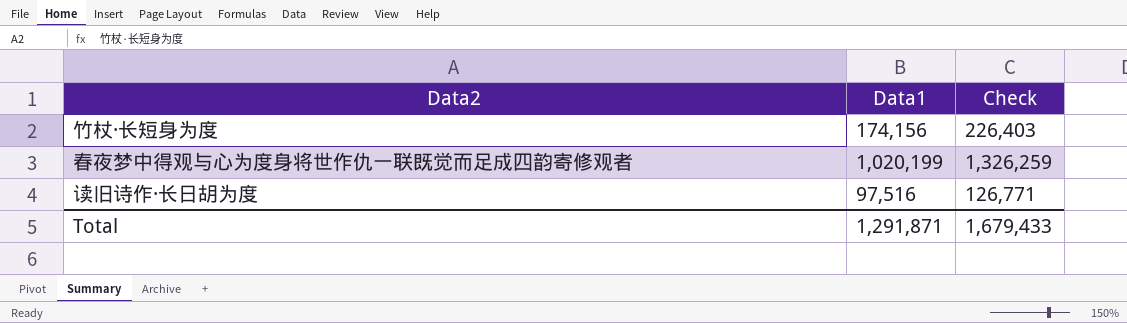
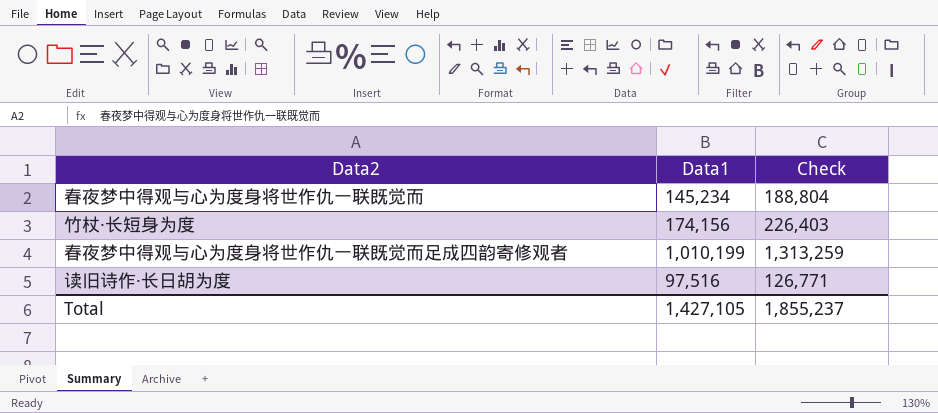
row 春夜梦中得观与心为度身将世作仇一联既觉而: none -> 145,234 | 188,804
春夜梦中得观与心为度身将世作仇一联既觉而足成四韵寄修观者 | Data1: 1,020,199 -> 1,010,199
春夜梦中得观与心为度身将世作仇一联既觉而足成四韵寄修观者 | Check: 1,326,259 -> 1,313,259
Total | Data1: 1,291,871 -> 1,427,105
Total | Check: 1,679,433 -> 1,855,237

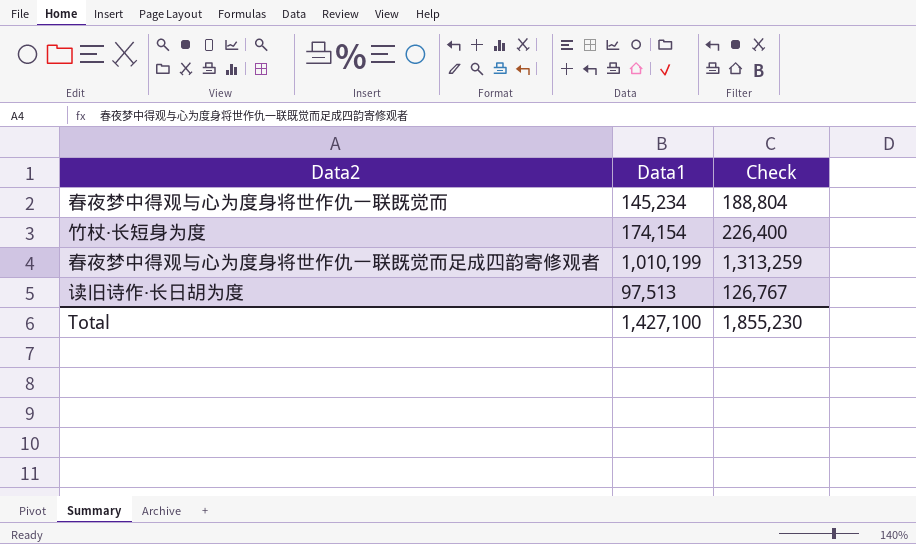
竹杖·长短身为度 | Data1: 174,156 -> 174,154
竹杖·长短身为度 | Check: 226,403 -> 226,400
读旧诗作·长日胡为度 | Data1: 97,516 -> 97,513
读旧诗作·长日胡为度 | Check: 126,771 -> 126,767
Total | Data1: 1,427,105 -> 1,427,100
Total | Check: 1,855,237 -> 1,855,230

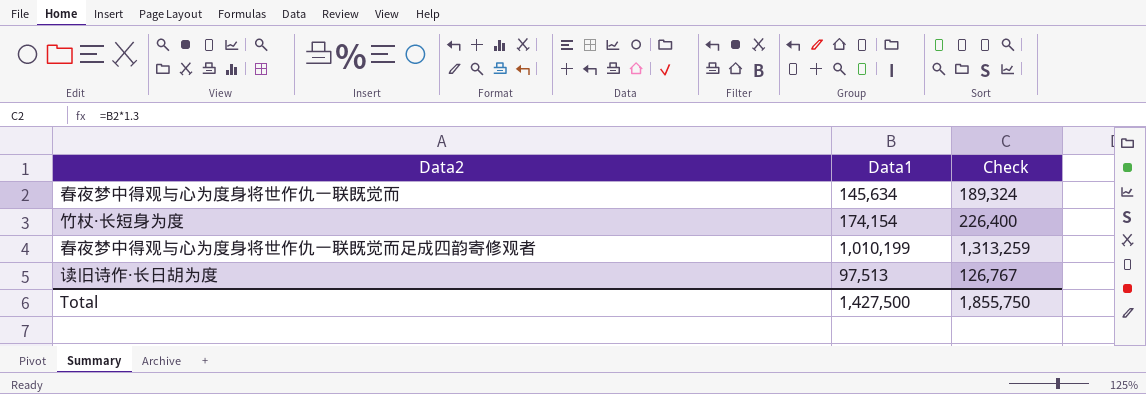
春夜梦中得观与心为度身将世作仇一联既觉而 | Data1: 145,234 -> 145,634
春夜梦中得观与心为度身将世作仇一联既觉而 | Check: 188,804 -> 189,324
Total | Data1: 1,427,100 -> 1,427,500
Total | Check: 1,855,230 -> 1,855,750

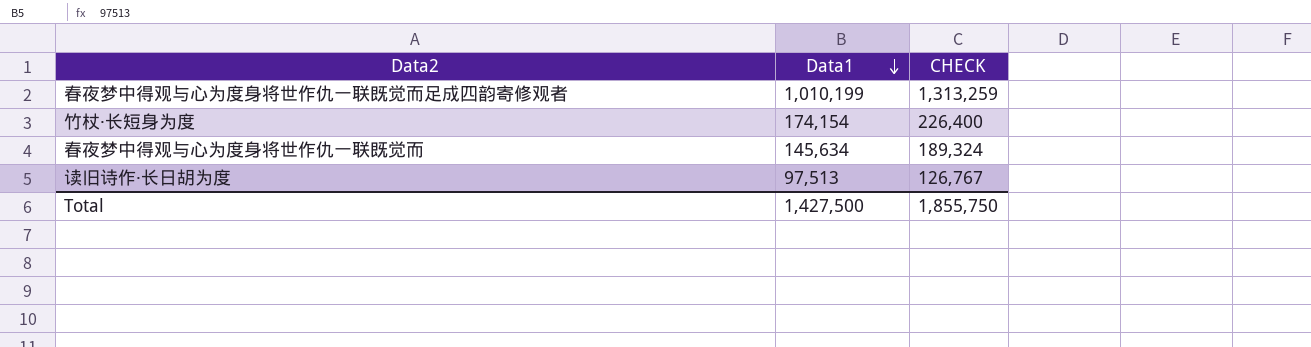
row order: none -> Data1 descending
column name: Check -> CHECK

